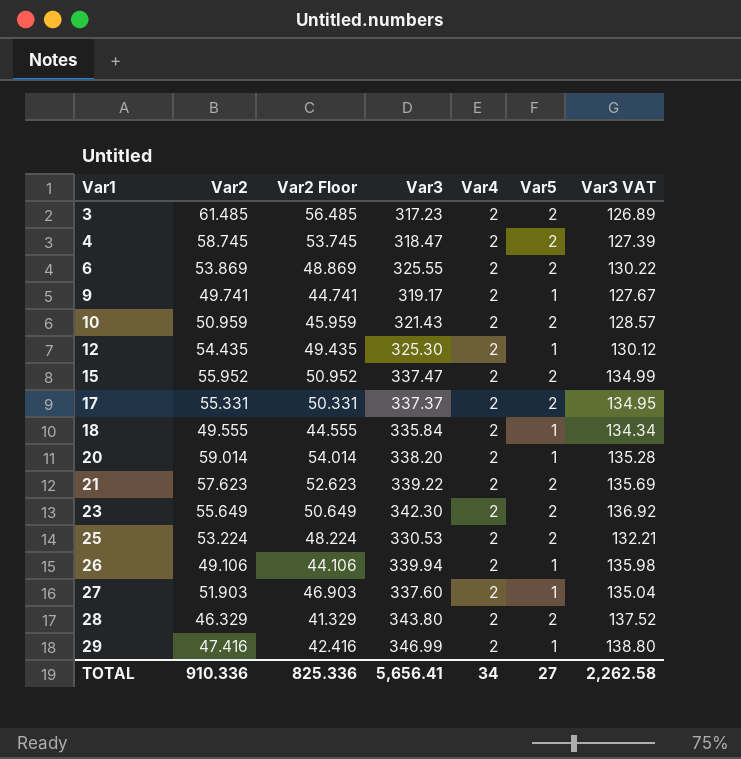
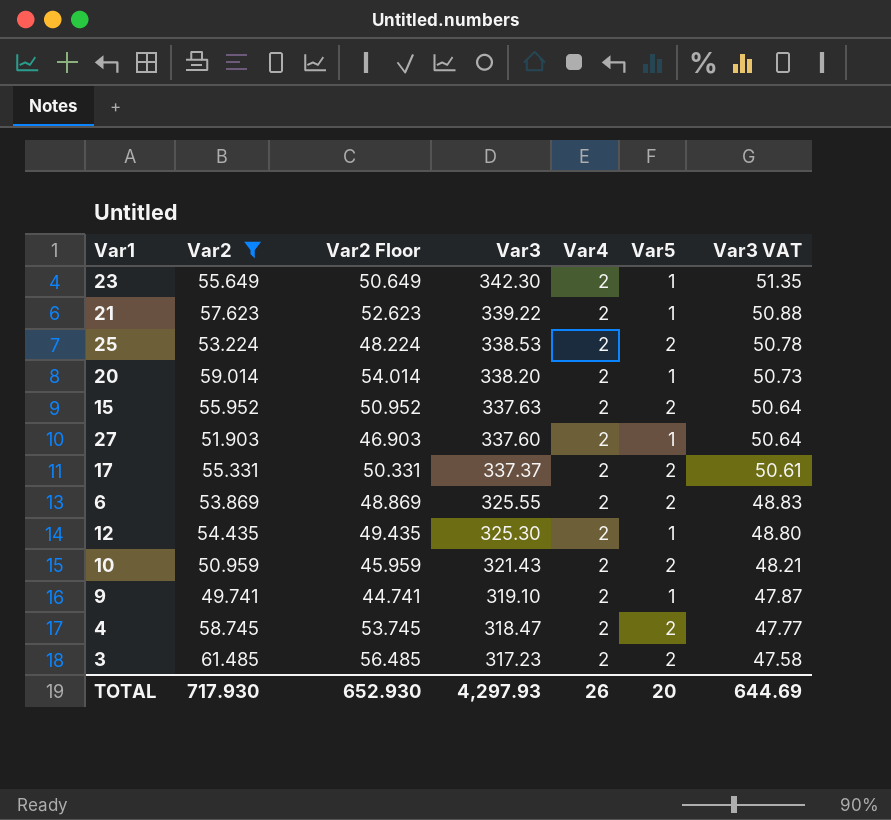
filter: none -> Var2 >= 49.741
row order: Var1 ascending -> Var3 descending
column Var3 VAT | formula: [Var3] * 0.4 -> [Var3] * 0.15
23 | Var5: 2 -> 1
21 | Var5: 2 -> 1
25 | Var3: 330.53 -> 338.53
15 | Var3: 337.47 -> 337.63
9 | Var3: 319.17 -> 319.10
TOTAL | Var2: 910.336 -> 717.930
TOTAL | Var2 Floor: 825.336 -> 652.930
TOTAL | Var3: 5,656.41 -> 4,297.93
TOTAL | Var4: 34 -> 26
TOTAL | Var5: 27 -> 20
TOTAL | Var3 VAT: 2,262.58 -> 644.69

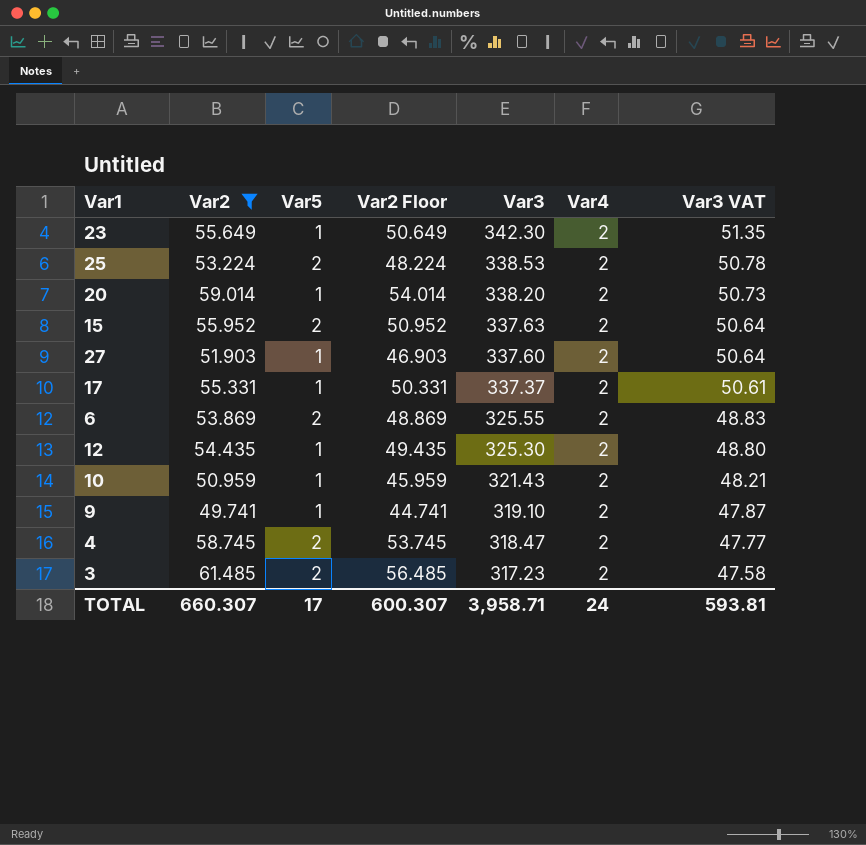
column Var5 | position: 6 -> 3
row 21: 57.623 | 52.623 | 339.22 | 2 | 1 | 50.88 -> none
17 | Var5: 2 -> 1
10 | Var5: 2 -> 1
TOTAL | Var2: 717.930 -> 660.307
TOTAL | Var5: 20 -> 17
TOTAL | Var2 Floor: 652.930 -> 600.307
TOTAL | Var3: 4,297.93 -> 3,958.71
TOTAL | Var4: 26 -> 24
TOTAL | Var3 VAT: 644.69 -> 593.81

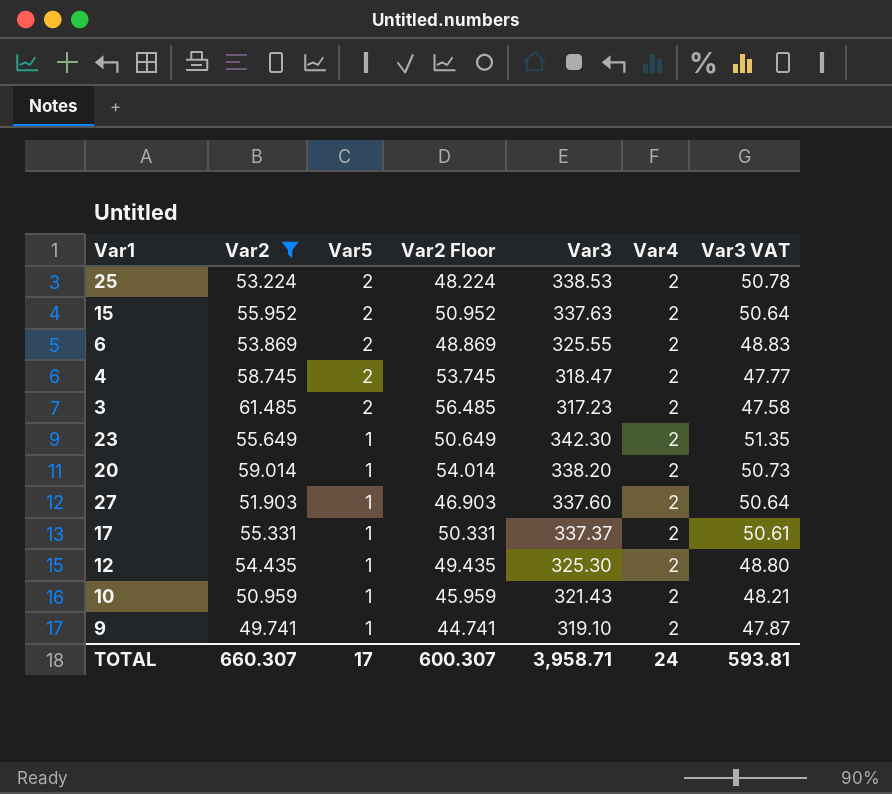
row order: Var3 descending -> Var5 descending

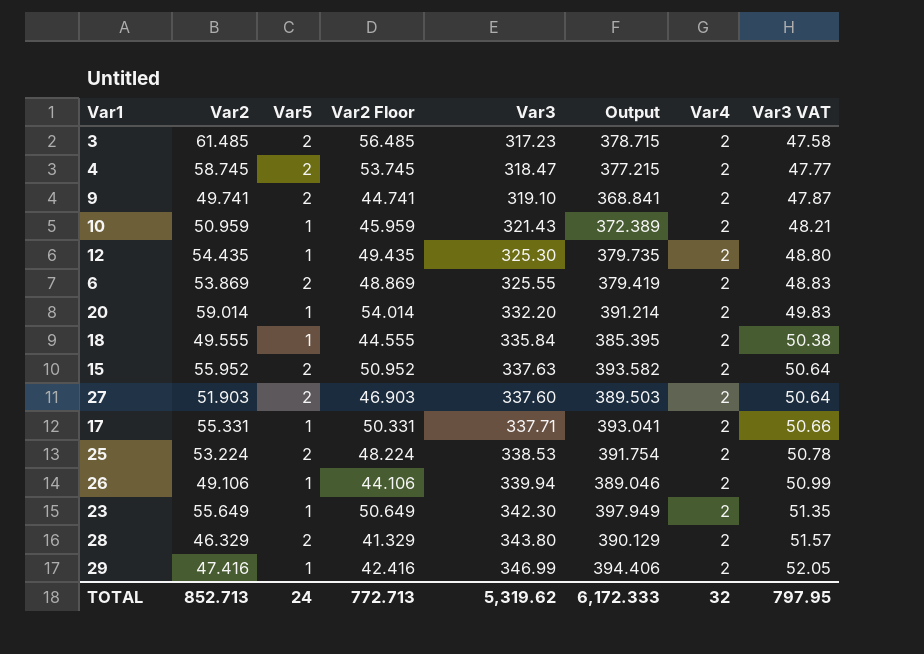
filter: Var2 >= 49.741 -> none
row order: Var5 descending -> Var3 VAT ascending
column Output | formula: none -> [Var2] + [Var3]
9 | Var5: 1 -> 2
20 | Var3: 338.20 -> 332.20
20 | Var3 VAT: 50.73 -> 49.83
27 | Var5: 1 -> 2
17 | Var3: 337.37 -> 337.71
17 | Var3 VAT: 50.61 -> 50.66
TOTAL | Var2: 660.307 -> 852.713
TOTAL | Var5: 17 -> 24
TOTAL | Var2 Floor: 600.307 -> 772.713
TOTAL | Var3: 3,958.71 -> 5,319.62
TOTAL | Var4: 24 -> 32
TOTAL | Var3 VAT: 593.81 -> 797.95

